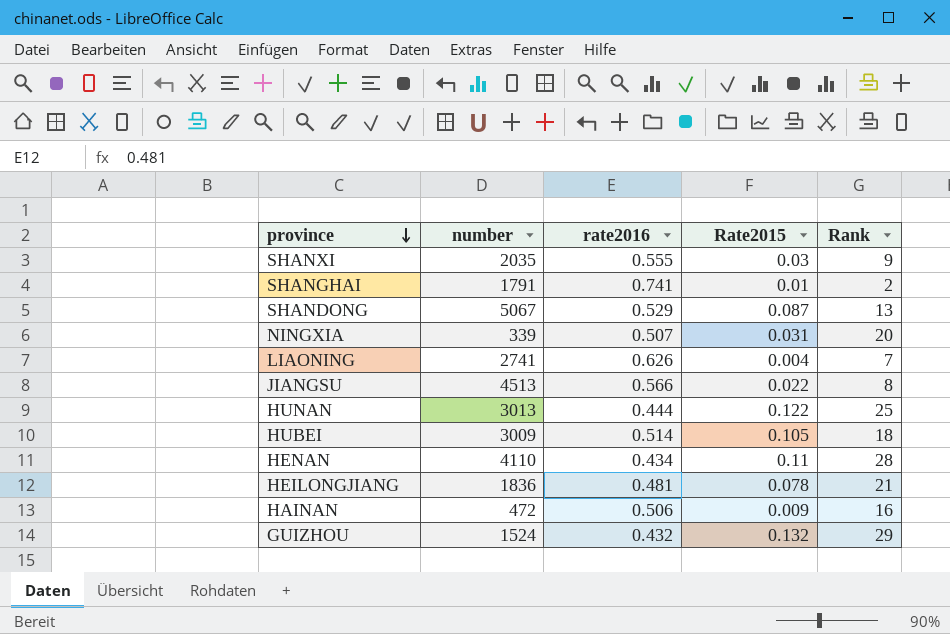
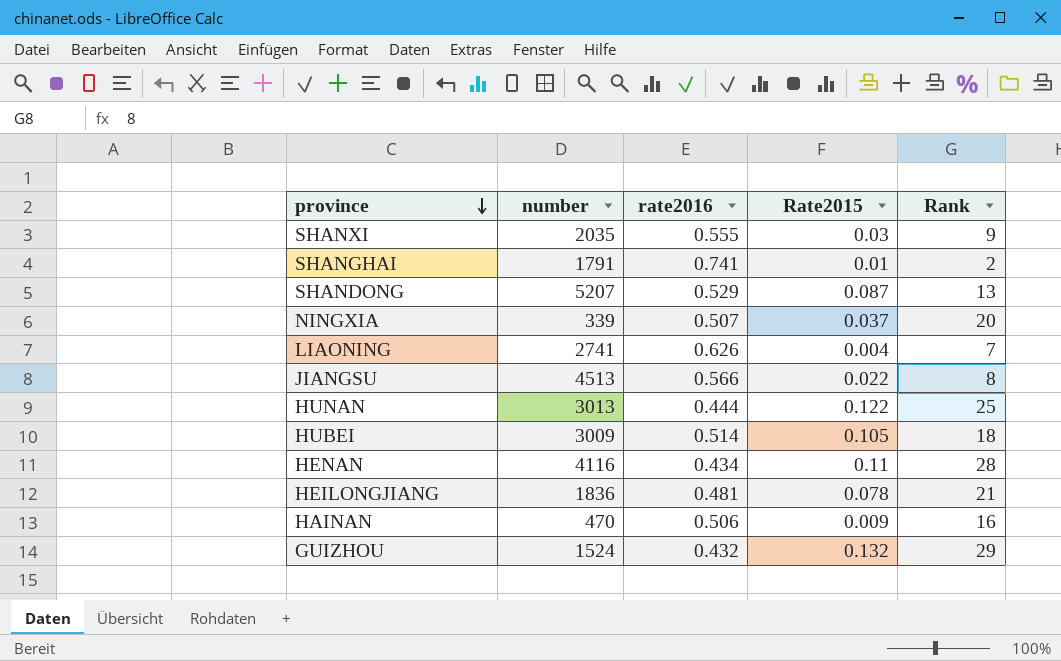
SHANDONG | number: 5067 -> 5207
NINGXIA | Rate2015: 0.031 -> 0.037
HENAN | number: 4110 -> 4116
HAINAN | number: 472 -> 470

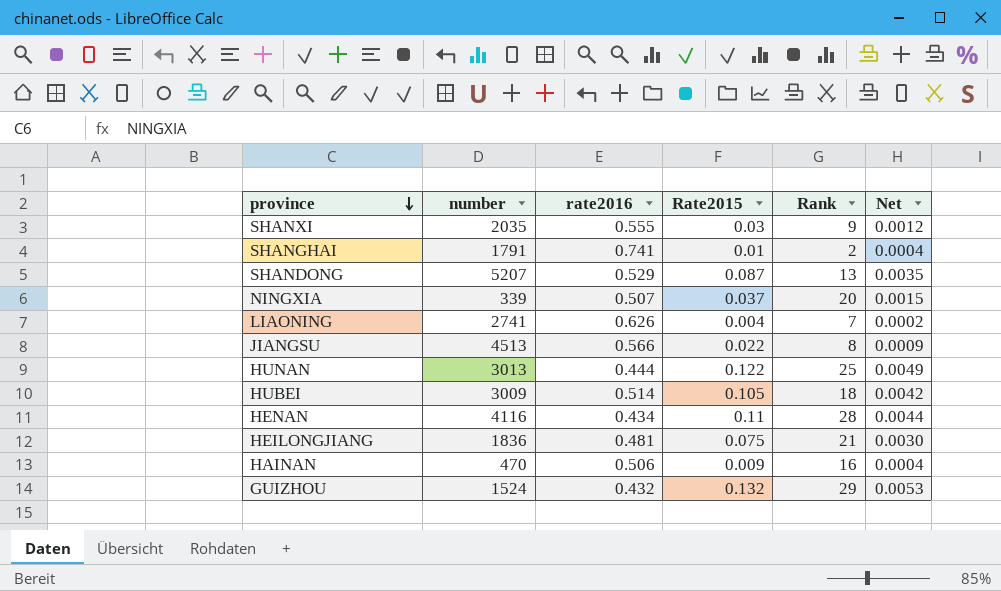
column Net | formula: none -> [Rate2015] * 0.04
HEILONGJIANG | Rate2015: 0.078 -> 0.075

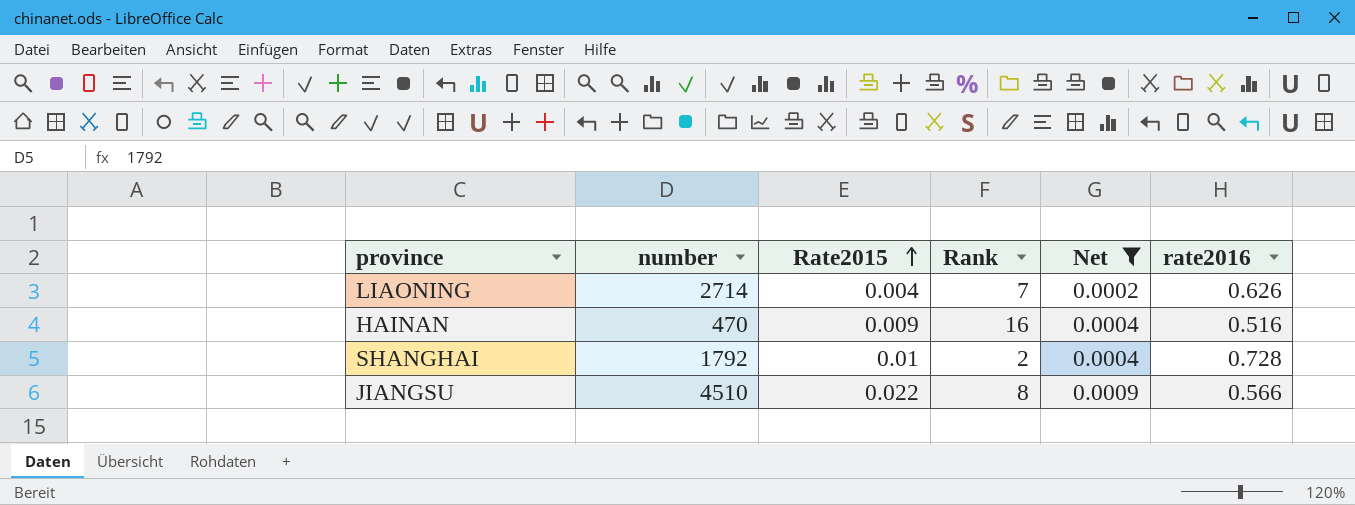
filter: none -> Net <= 0.0009
row order: province descending -> Rate2015 ascending
column rate2016 | position: 3 -> 6
LIAONING | number: 2741 -> 2714
HAINAN | rate2016: 0.506 -> 0.516
SHANGHAI | number: 1791 -> 1792
SHANGHAI | rate2016: 0.741 -> 0.728
JIANGSU | number: 4513 -> 4510

